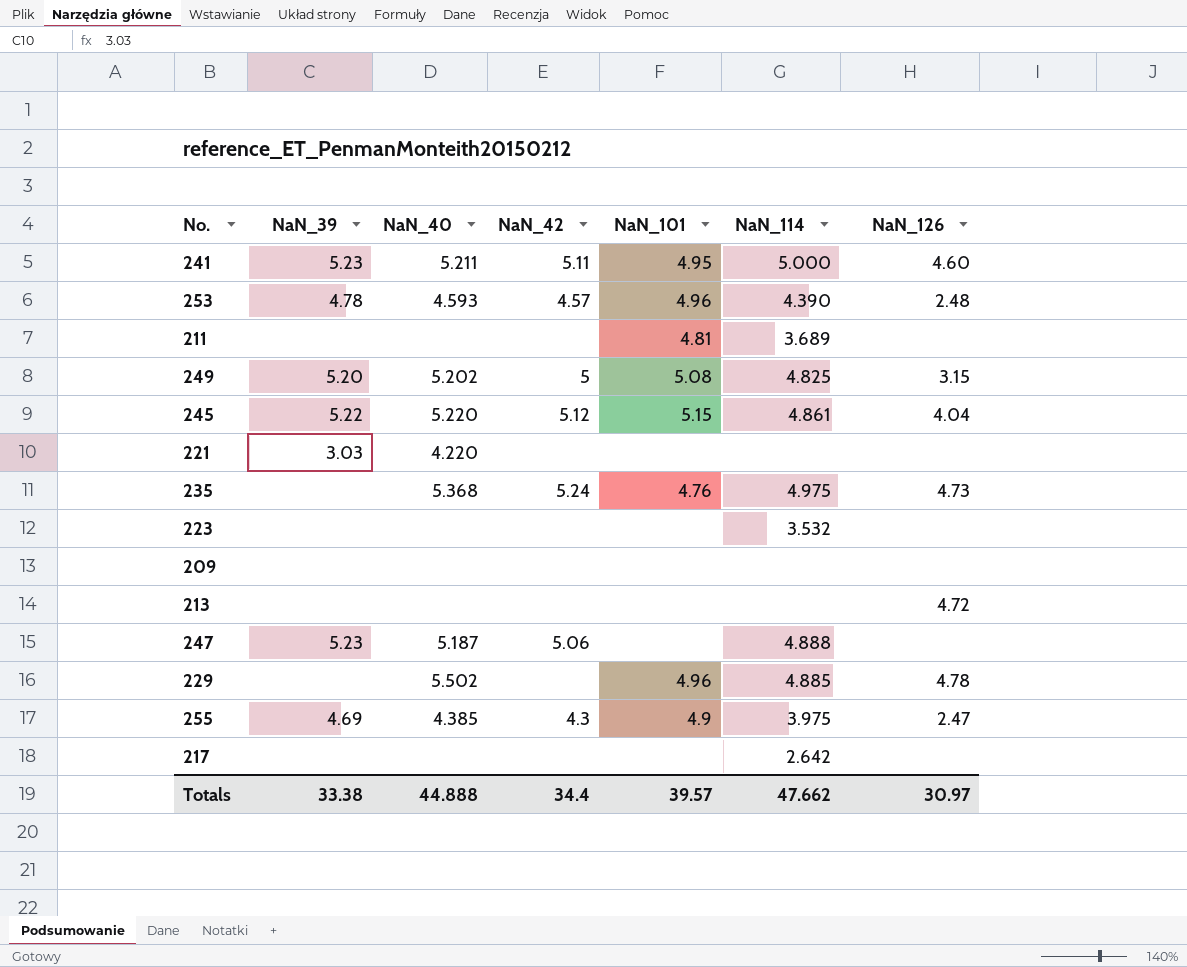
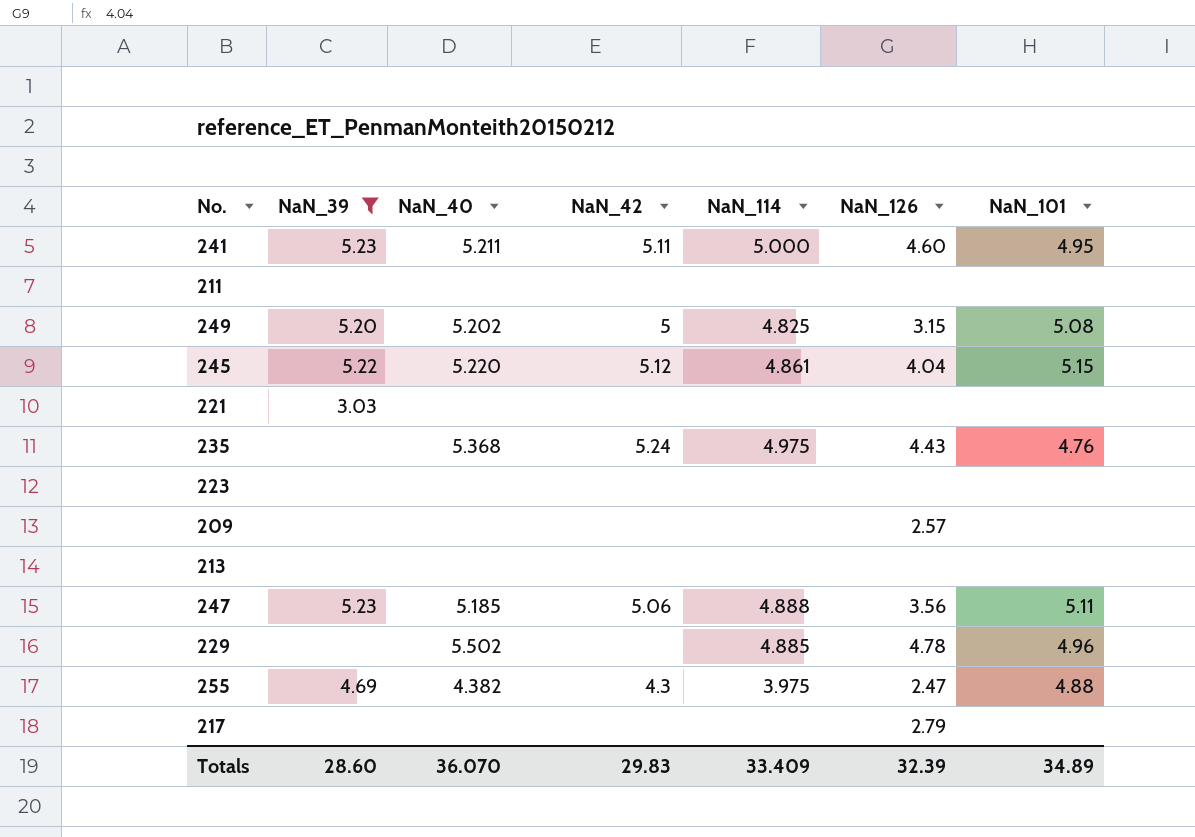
filter: none -> NaN_39 != 4.78
column NaN_101 | position: 5 -> 7
211 | NaN_114: 3.689 -> none
211 | NaN_101: 4.81 -> none
221 | NaN_40: 4.220 -> none
235 | NaN_126: 4.73 -> 4.43
223 | NaN_114: 3.532 -> none
209 | NaN_126: none -> 2.57
213 | NaN_126: 4.72 -> none
247 | NaN_40: 5.187 -> 5.185
247 | NaN_126: none -> 3.56
247 | NaN_101: none -> 5.11
255 | NaN_40: 4.385 -> 4.382
255 | NaN_101: 4.9 -> 4.88
217 | NaN_114: 2.642 -> none
217 | NaN_126: none -> 2.79
Totals | NaN_39: 33.38 -> 28.60
Totals | NaN_40: 44.888 -> 36.070
Totals | NaN_42: 34.4 -> 29.83
Totals | NaN_114: 47.662 -> 33.409
Totals | NaN_126: 30.97 -> 32.39
Totals | NaN_101: 39.57 -> 34.89

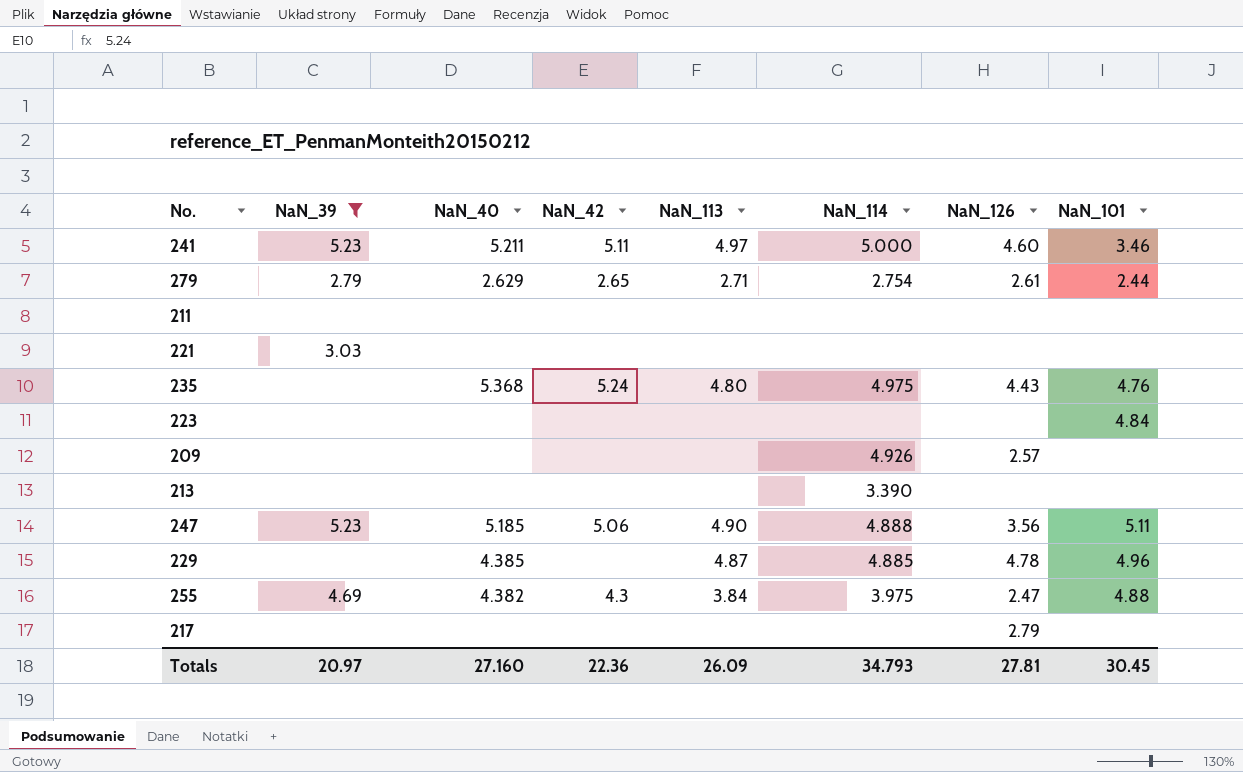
column NaN_113 | position: none -> 5
row 249: 5.20 | 5.202 | 5 | 4.825 | 3.15 | 5.08 -> none
row 245: 5.22 | 5.220 | 5.12 | 4.861 | 4.04 | 5.15 -> none
241 | NaN_101: 4.95 -> 3.46
row 279: none -> 2.79 | 2.629 | 2.65 | 2.71 | 2.754 | 2.61 | 2.44
223 | NaN_101: none -> 4.84
209 | NaN_114: none -> 4.926
213 | NaN_114: none -> 3.390
229 | NaN_40: 5.502 -> 4.385
Totals | NaN_39: 28.60 -> 20.97
Totals | NaN_40: 36.070 -> 27.160
Totals | NaN_42: 29.83 -> 22.36
Totals | NaN_114: 33.409 -> 34.793
Totals | NaN_126: 32.39 -> 27.81
Totals | NaN_101: 34.89 -> 30.45

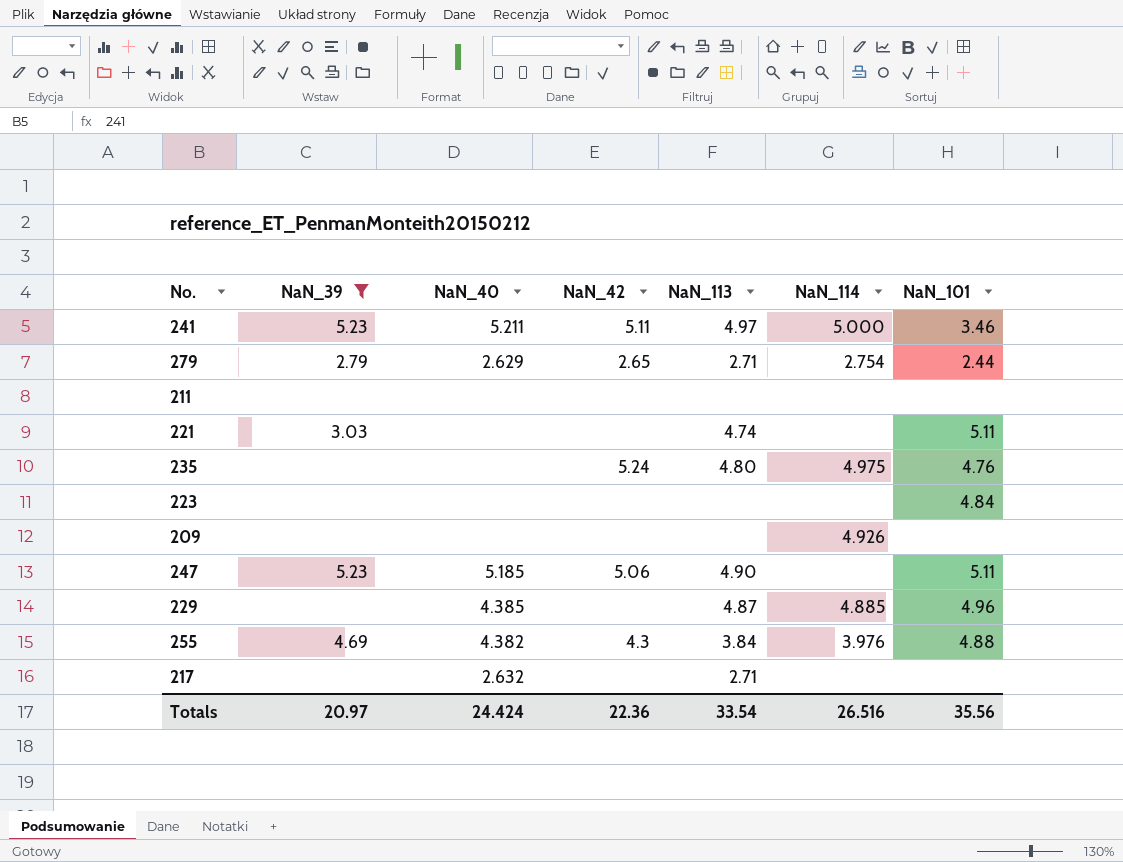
column NaN_126 | position: 7 -> none
row 213: none | none | none | none | 3.390 | none | none -> none
221 | NaN_113: none -> 4.74
221 | NaN_101: none -> 5.11
235 | NaN_40: 5.368 -> none
247 | NaN_114: 4.888 -> none
255 | NaN_114: 3.975 -> 3.976
217 | NaN_40: none -> 2.632
217 | NaN_113: none -> 2.71
Totals | NaN_40: 27.160 -> 24.424
Totals | NaN_113: 26.09 -> 33.54
Totals | NaN_114: 34.793 -> 26.516
Totals | NaN_101: 30.45 -> 35.56

